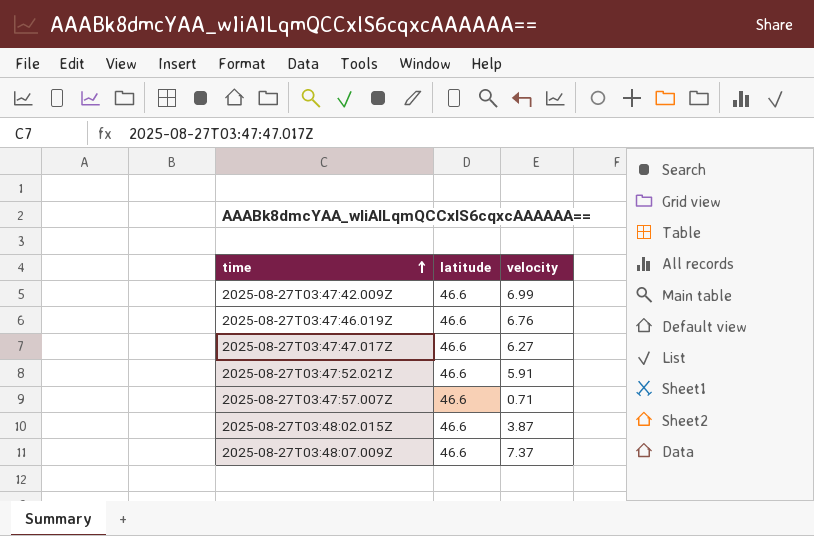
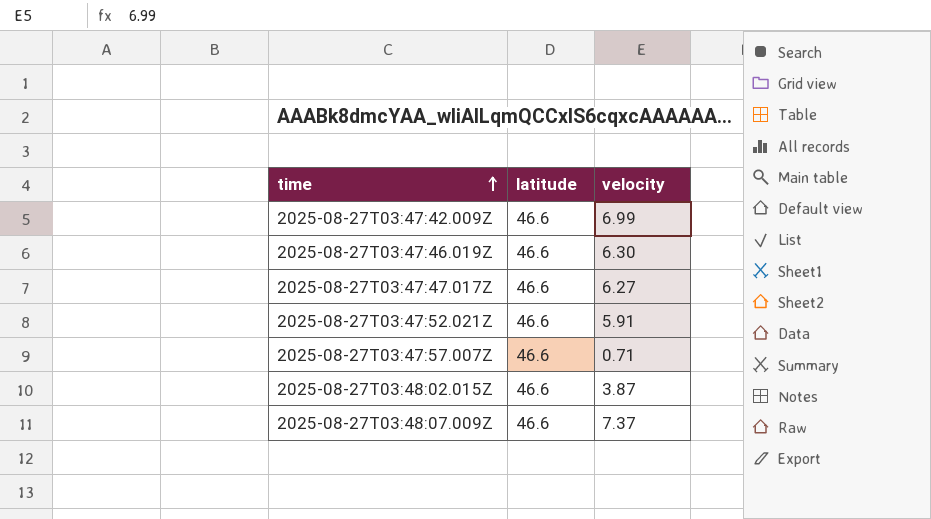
2025-08-27T03:47:46.019Z | velocity: 6.76 -> 6.30

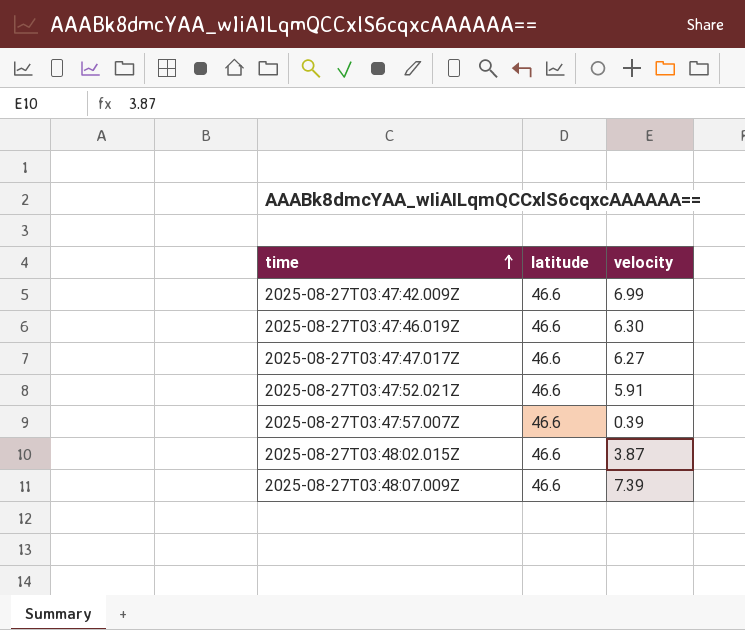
2025-08-27T03:47:57.007Z | velocity: 0.71 -> 0.39
2025-08-27T03:48:07.009Z | velocity: 7.37 -> 7.39

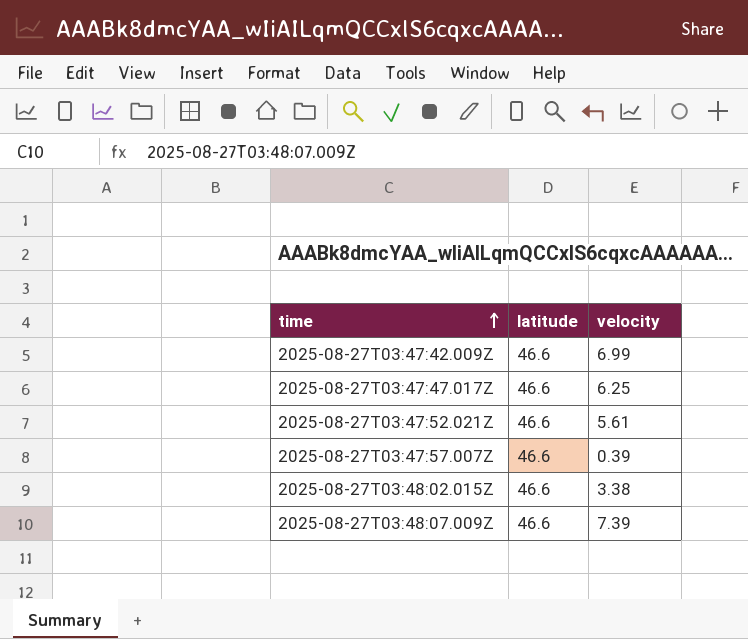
row 2025-08-27T03:47:46.019Z: 46.6 | 6.30 -> none
2025-08-27T03:47:47.017Z | velocity: 6.27 -> 6.25
2025-08-27T03:47:52.021Z | velocity: 5.91 -> 5.61
2025-08-27T03:48:02.015Z | velocity: 3.87 -> 3.38

